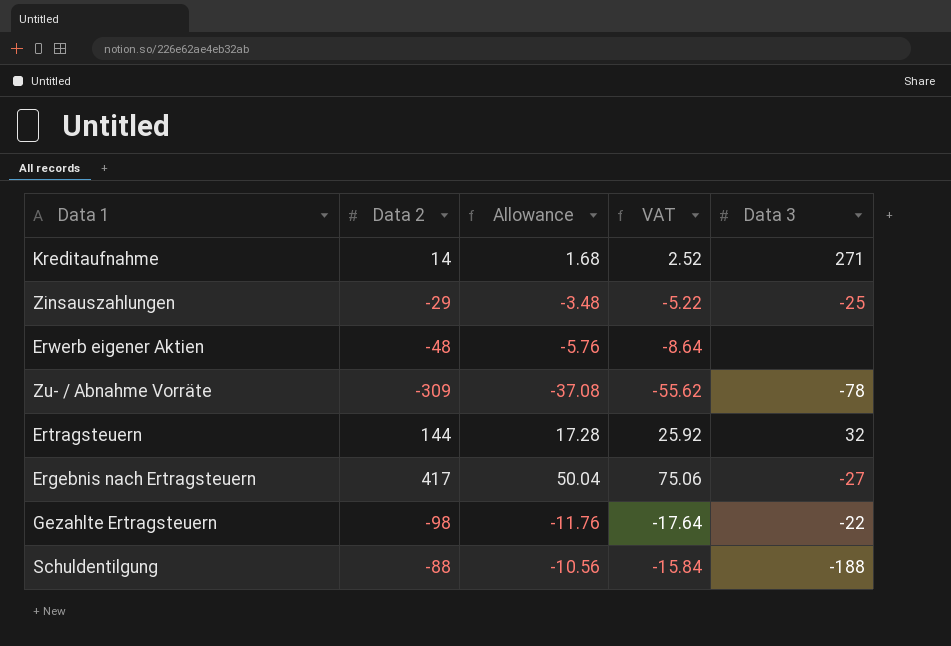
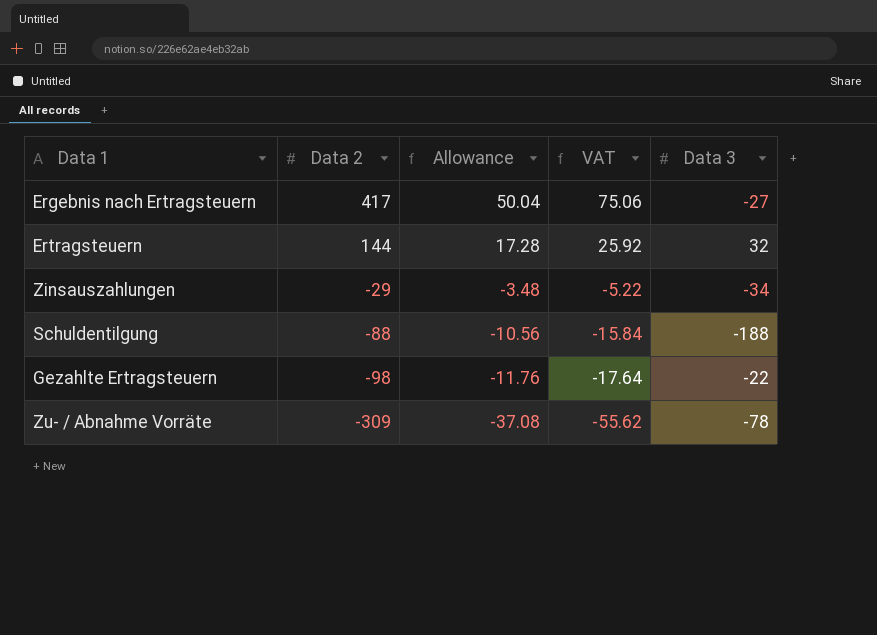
row order: none -> Data 2 descending
row Kreditaufnahme: 14 | 1.68 | 2.52 | 271 -> none
row Erwerb eigener Aktien: -48 | -5.76 | -8.64 | none -> none
Zinsauszahlungen | Data 3: -25 -> -34

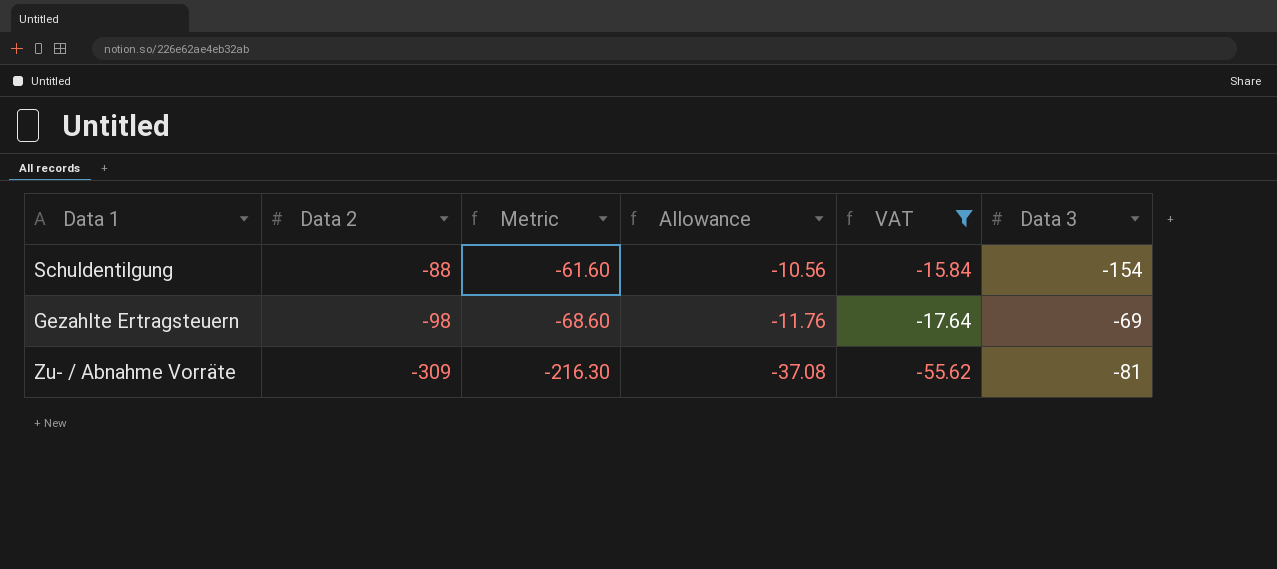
filter: none -> VAT <= -15.84
column Metric | formula: none -> [Data 2] * 0.7
Schuldentilgung | Data 3: -188 -> -154
Gezahlte Ertragsteuern | Data 3: -22 -> -69
Zu- / Abnahme Vorräte | Data 3: -78 -> -81

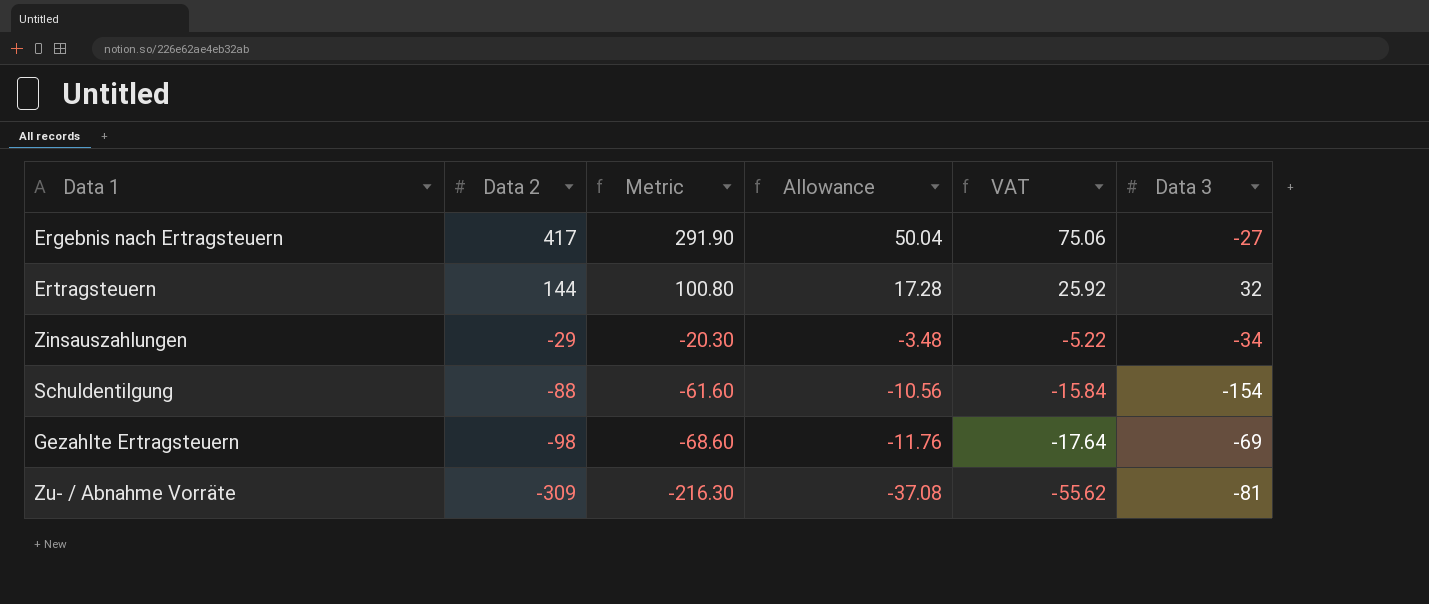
filter: VAT <= -15.84 -> none

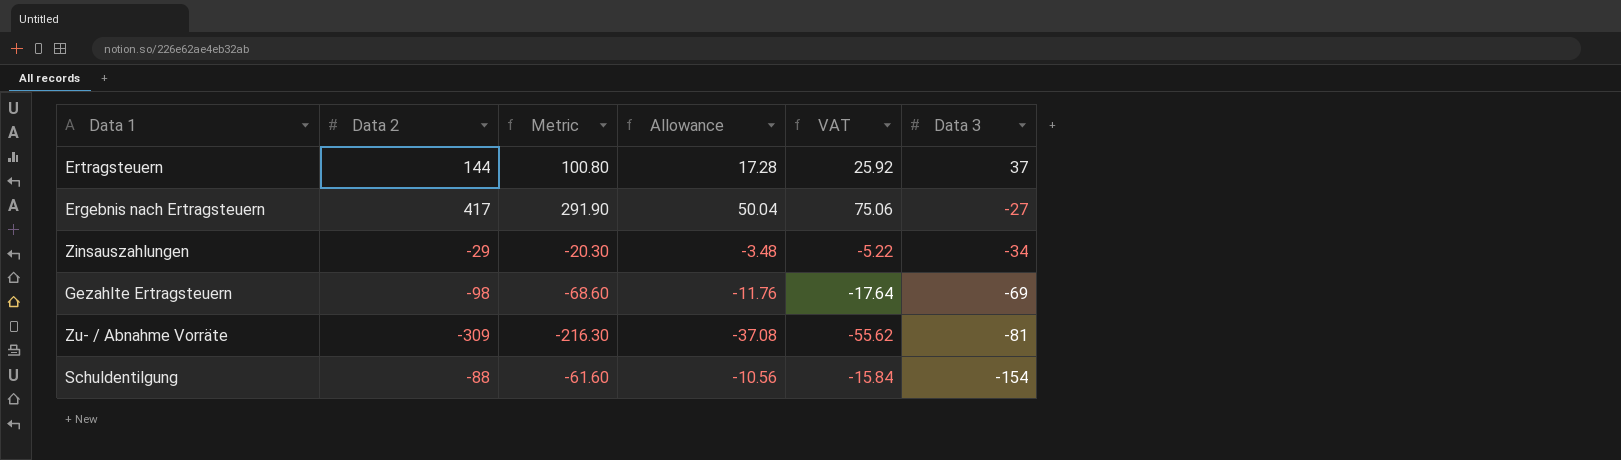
row order: Data 2 descending -> Data 3 descending
Ertragsteuern | Data 3: 32 -> 37

